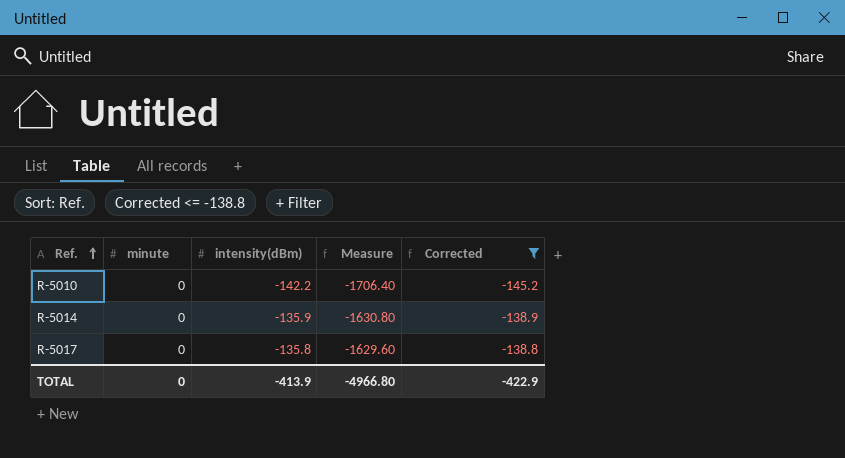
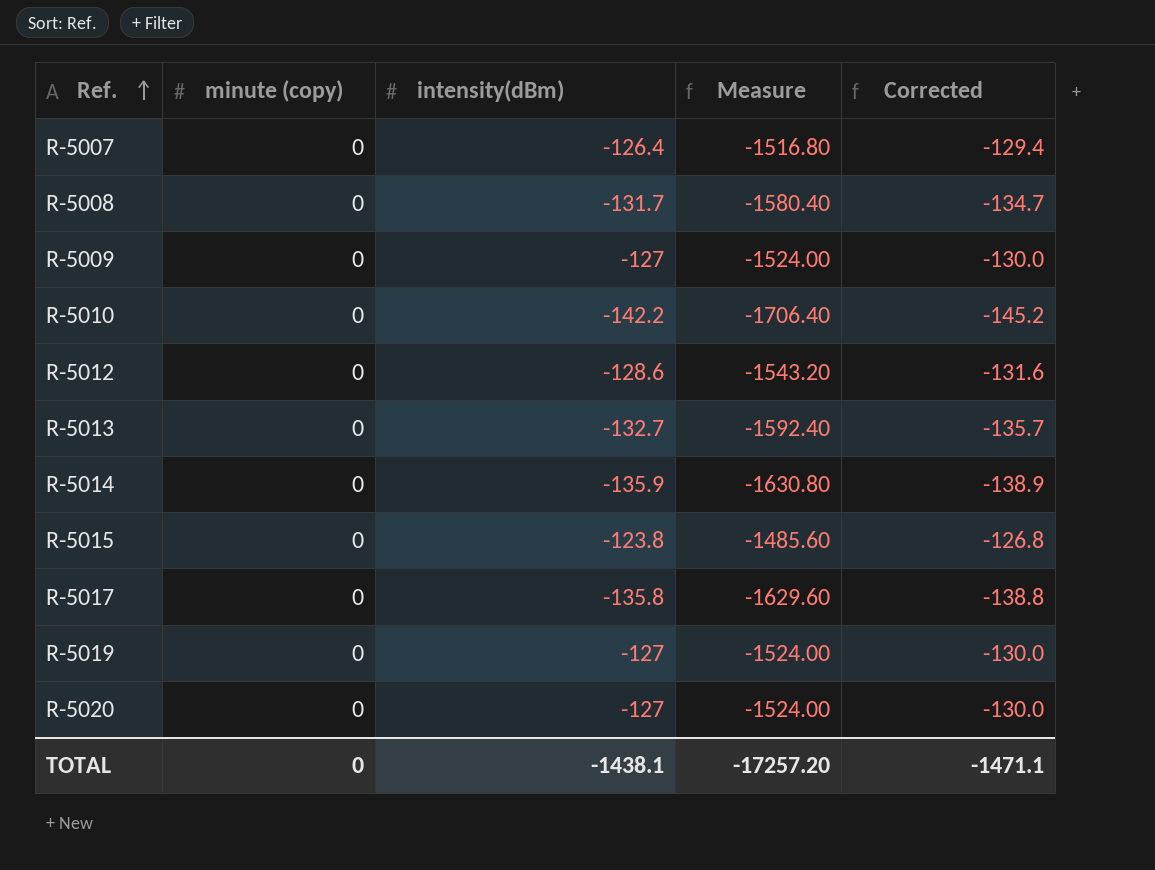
filter: Corrected <= -138.8 -> none
column name: minute -> minute (copy)
TOTAL | intensity(dBm): -413.9 -> -1438.1
TOTAL | Measure: -4966.80 -> -17257.20
TOTAL | Corrected: -422.9 -> -1471.1

